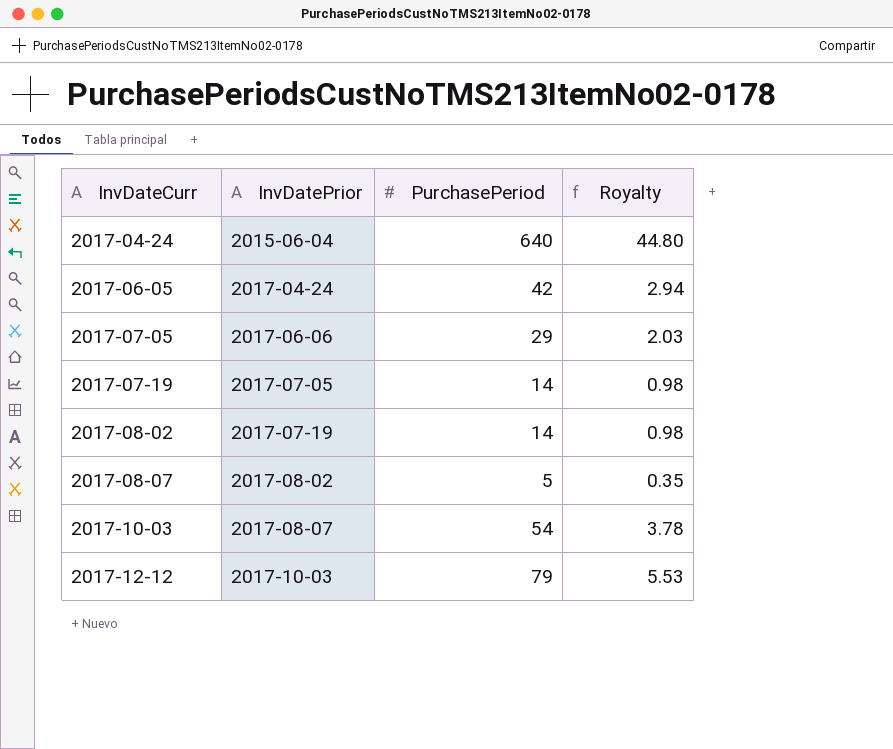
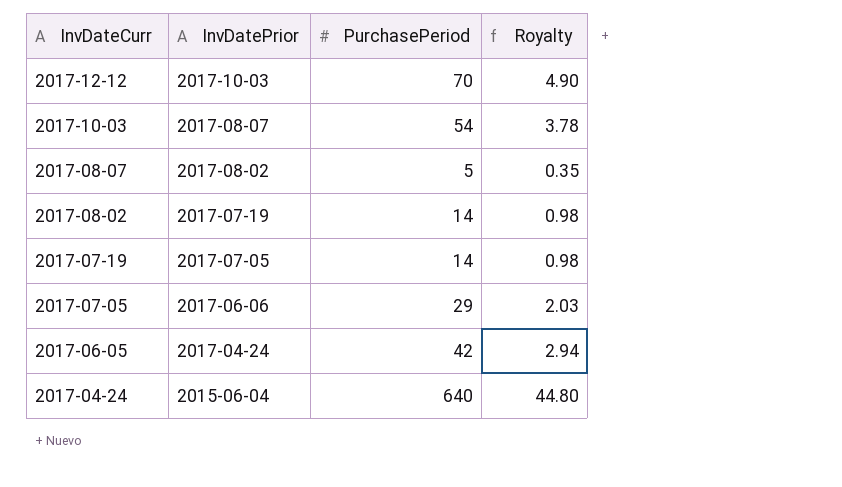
row order: InvDateCurr ascending -> InvDateCurr descending
2017-12-12 | PurchasePeriod: 79 -> 70
2017-12-12 | Royalty: 5.53 -> 4.90

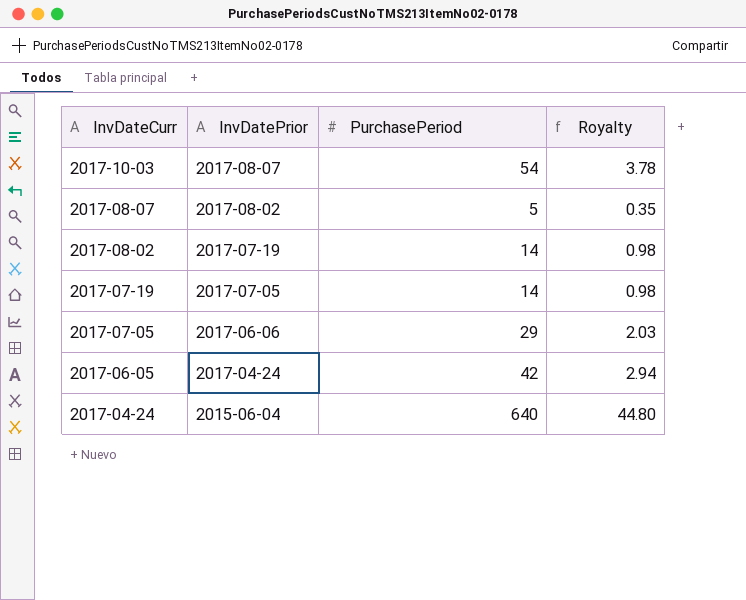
row 2017-12-12: 2017-10-03 | 70 | 4.90 -> none

